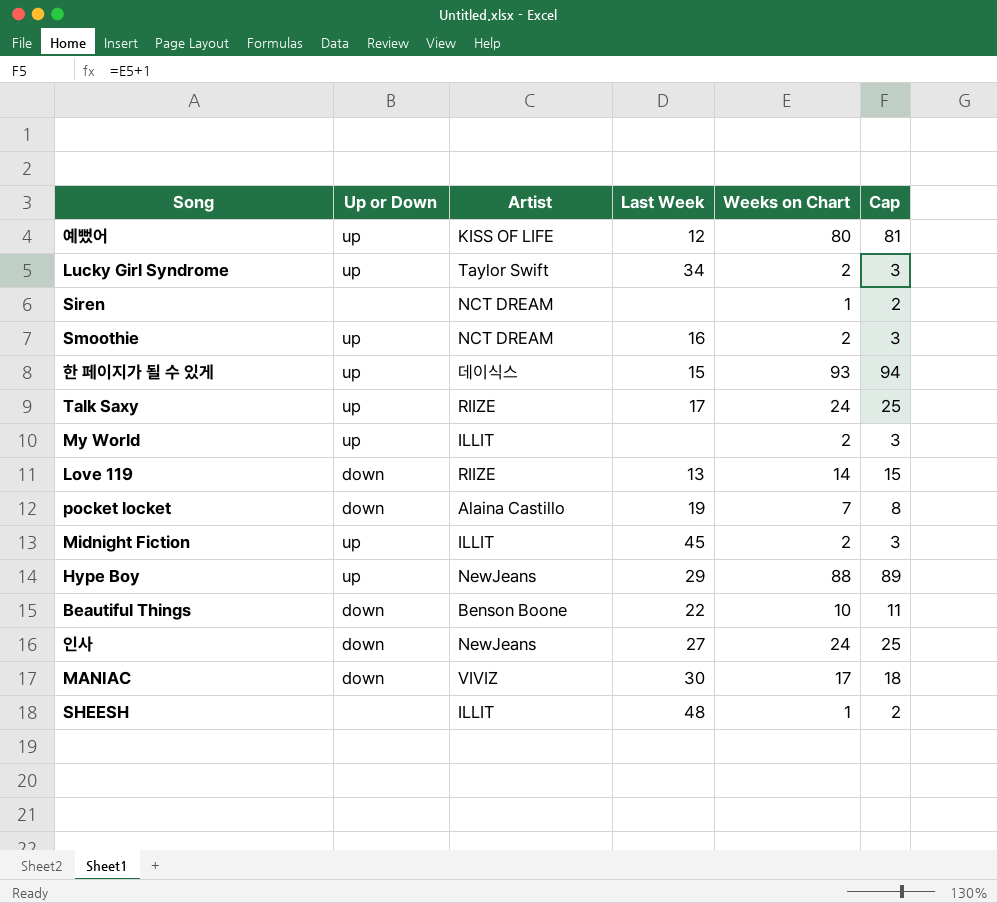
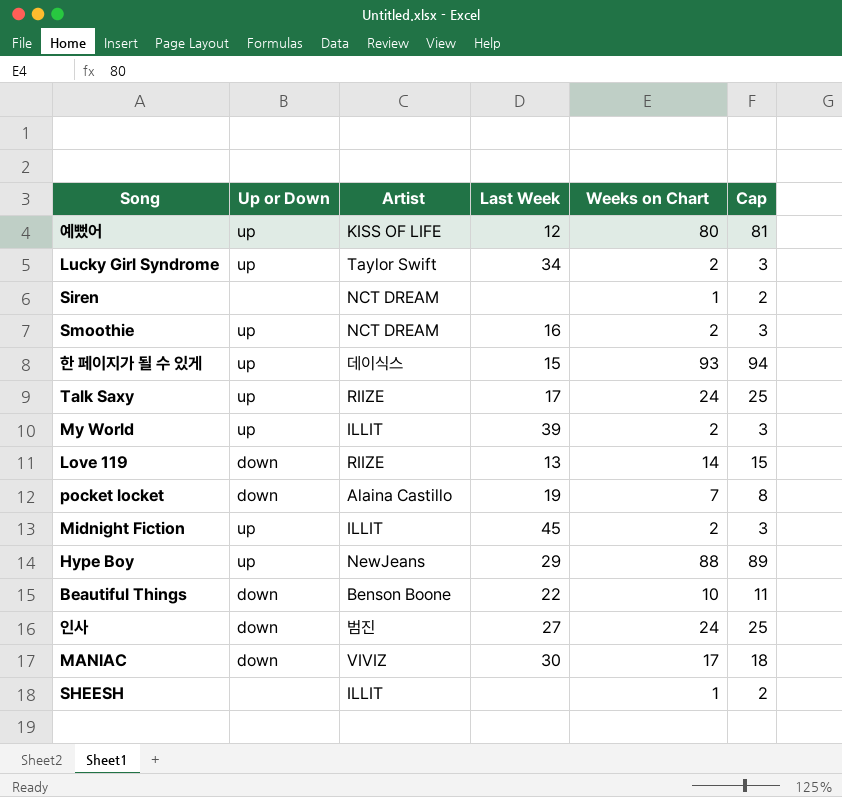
My World | Last Week: none -> 39
인사 | Artist: NewJeans -> 범진
SHEESH | Last Week: 48 -> none

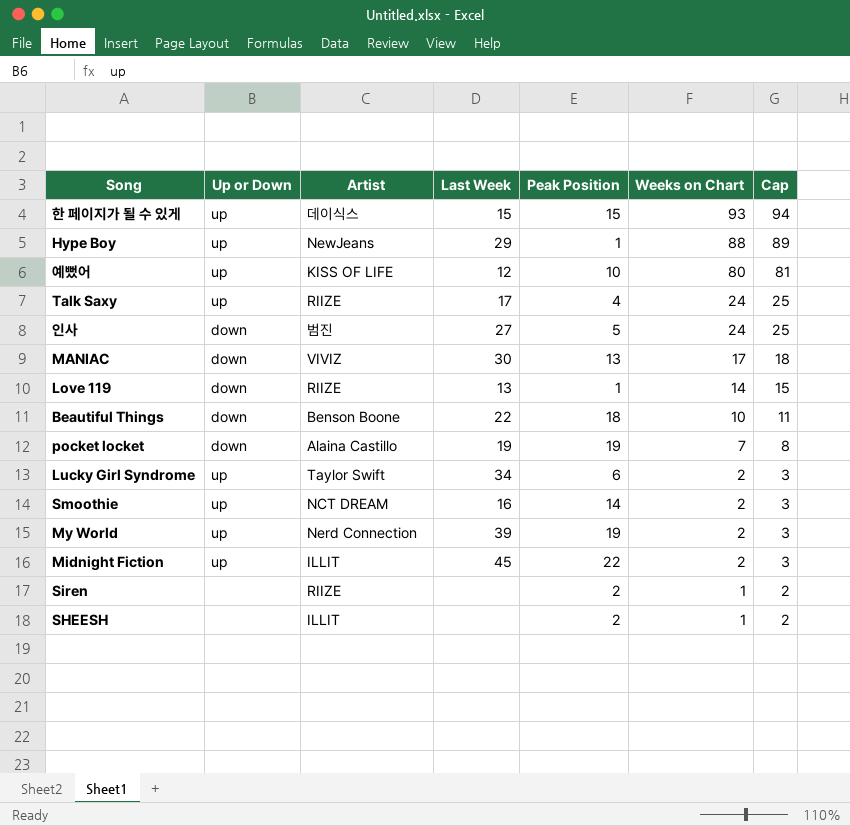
row order: none -> Weeks on Chart descending
column Peak Position | position: none -> 5
My World | Artist: ILLIT -> Nerd Connection
Siren | Artist: NCT DREAM -> RIIZE

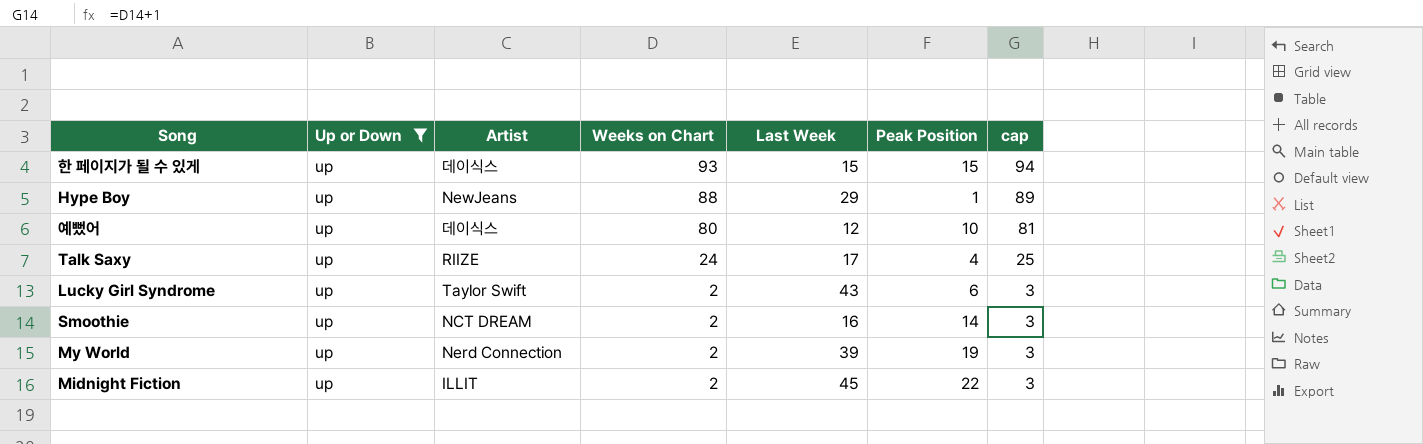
filter: none -> Up or Down = up
column Weeks on Chart | position: 6 -> 4
column name: Cap -> cap
예뻤어 | Artist: KISS OF LIFE -> 데이식스
Lucky Girl Syndrome | Last Week: 34 -> 43

